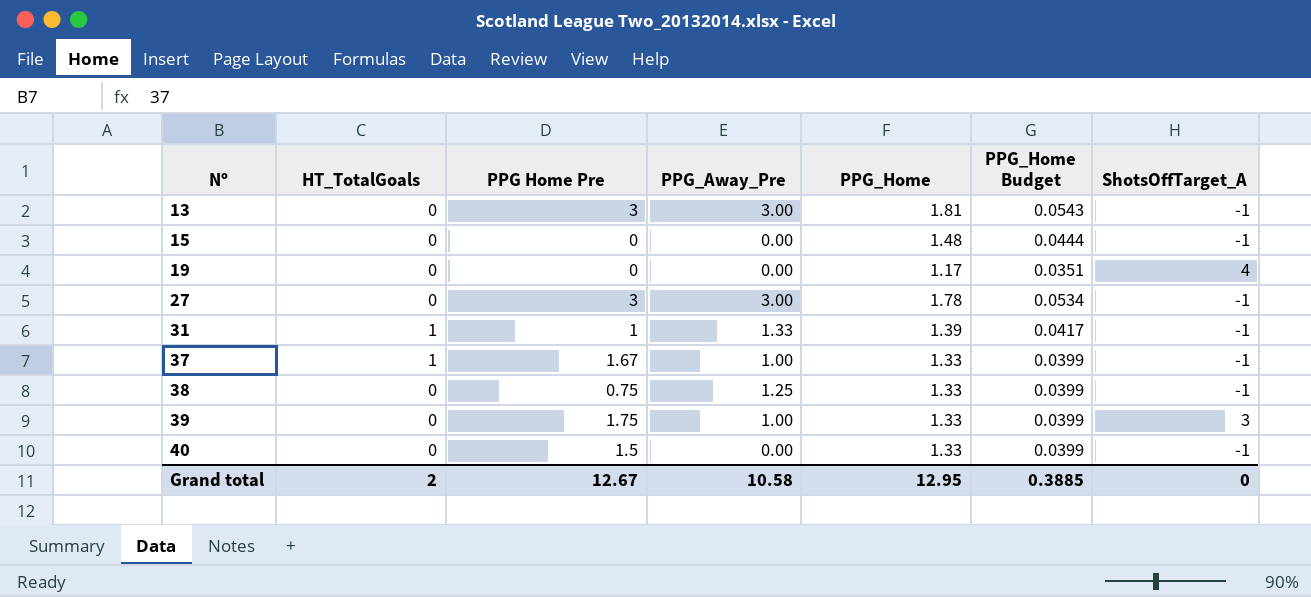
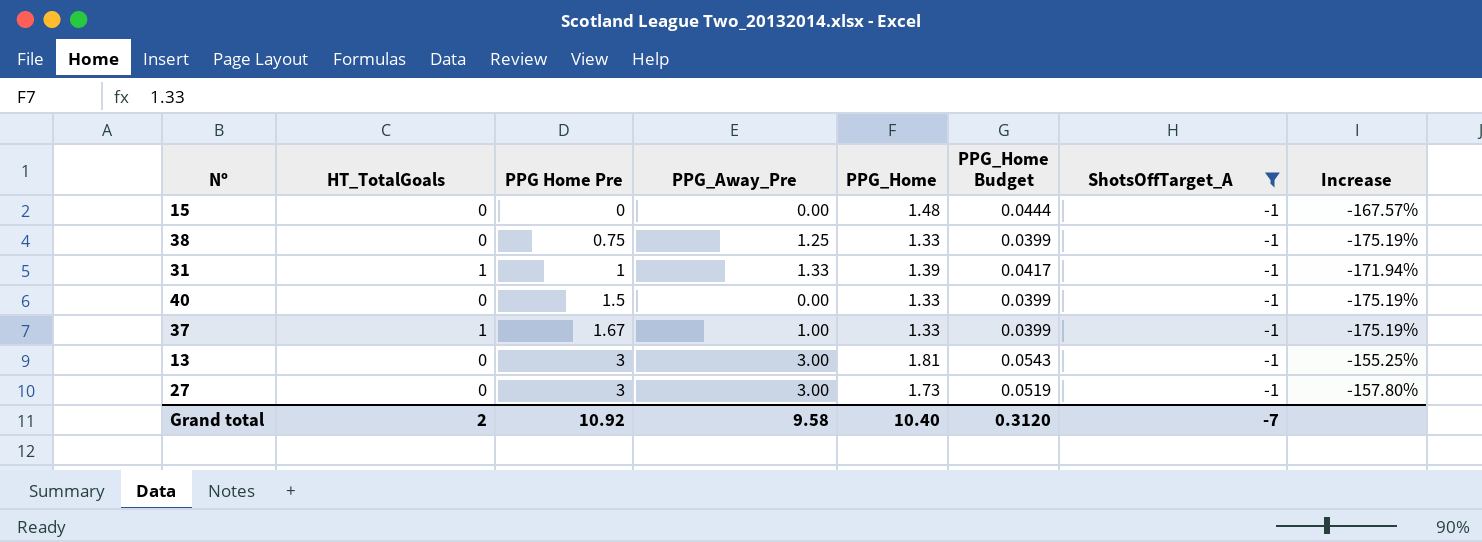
filter: none -> ShotsOffTarget_A = -1
row order: Nº ascending -> PPG Home Pre ascending
column Increase | formula: none -> ([ShotsOffTarget_A] - [PPG_Home]) / [PPG_Home]
27 | PPG_Home: 1.78 -> 1.73
27 | PPG_Home Budget: 0.0534 -> 0.0519
Grand total | PPG Home Pre: 12.67 -> 10.92
Grand total | PPG_Away_Pre: 10.58 -> 9.58
Grand total | PPG_Home: 12.95 -> 10.40
Grand total | PPG_Home Budget: 0.3885 -> 0.3120
Grand total | ShotsOffTarget_A: 0 -> -7

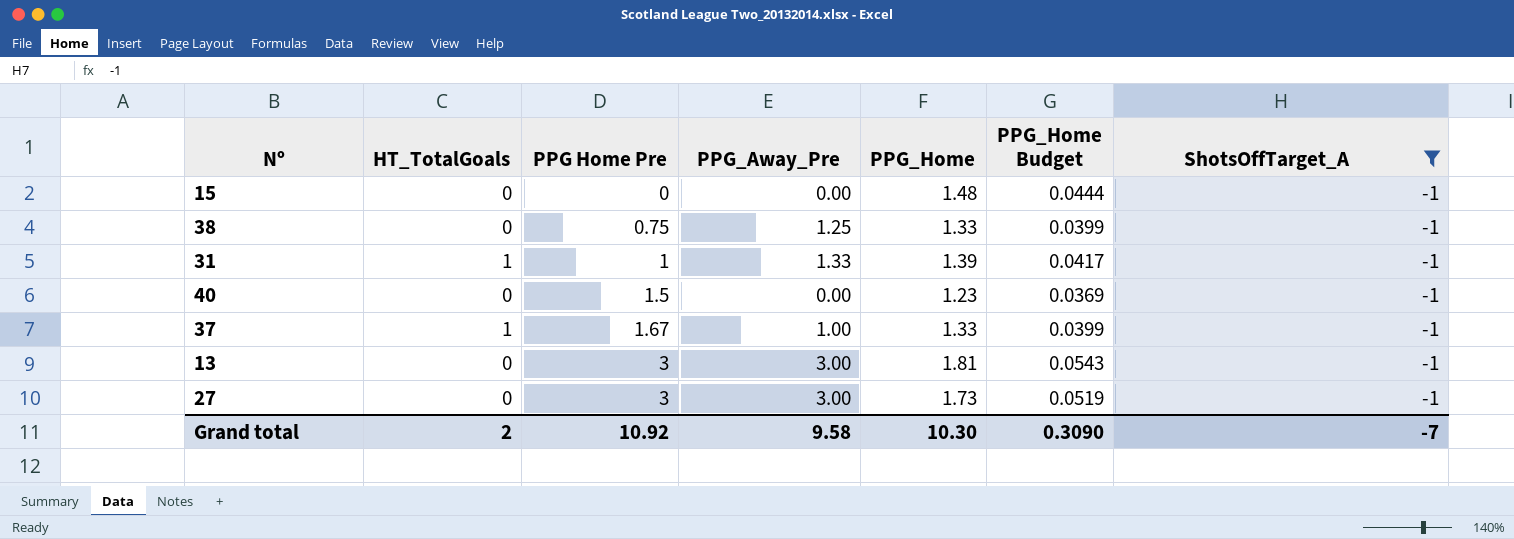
column Increase | formula: ([ShotsOffTarget_A] - [PPG_Home]) / [PPG_Home] -> none
40 | PPG_Home: 1.33 -> 1.23
40 | PPG_Home Budget: 0.0399 -> 0.0369
Grand total | PPG_Home: 10.40 -> 10.30
Grand total | PPG_Home Budget: 0.3120 -> 0.3090

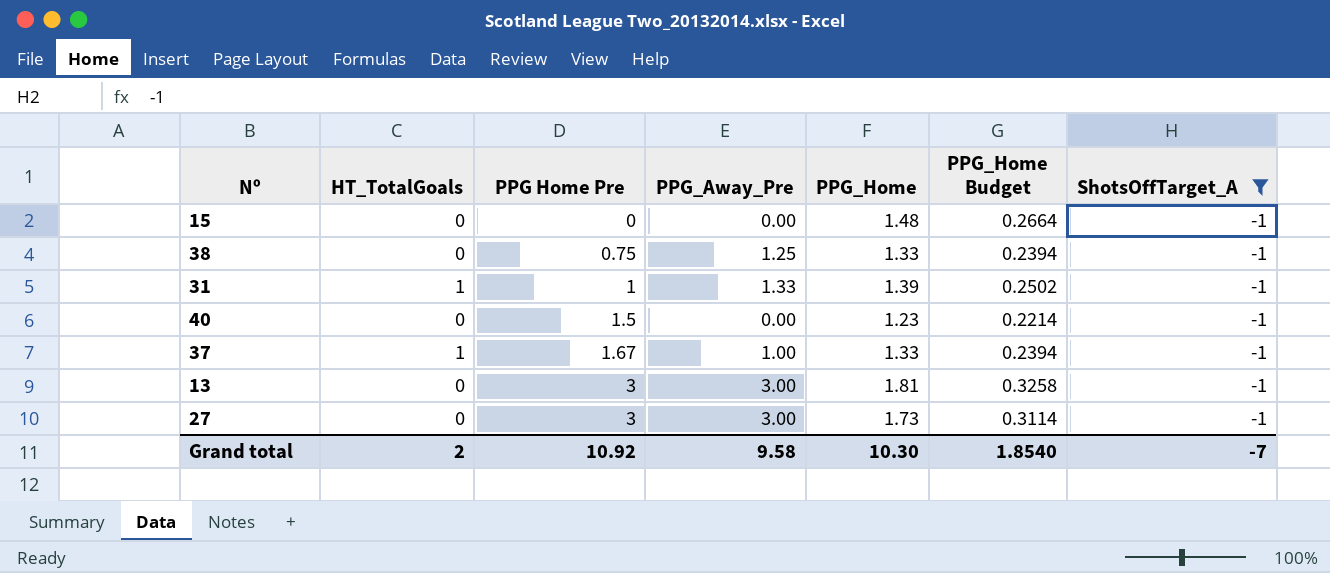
column PPG_Home Budget | formula: [PPG_Home] * 0.03 -> [PPG_Home] * 0.18
Grand total | PPG_Home Budget: 0.3090 -> 1.8540

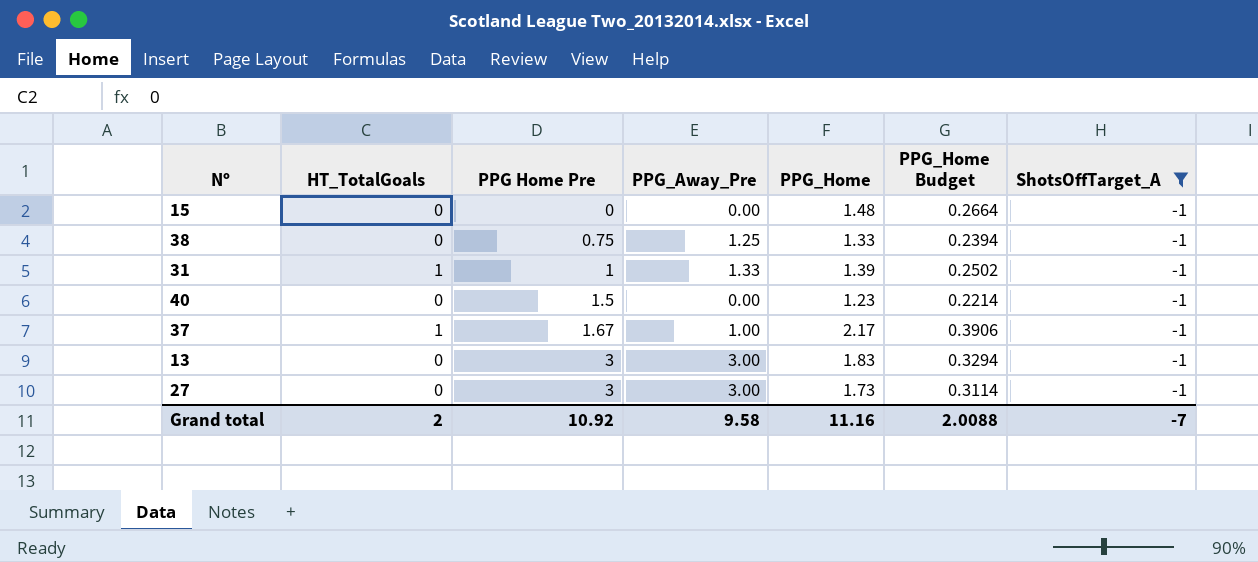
37 | PPG_Home: 1.33 -> 2.17
37 | PPG_Home Budget: 0.2394 -> 0.3906
13 | PPG_Home: 1.81 -> 1.83
13 | PPG_Home Budget: 0.3258 -> 0.3294
Grand total | PPG_Home: 10.30 -> 11.16
Grand total | PPG_Home Budget: 1.8540 -> 2.0088

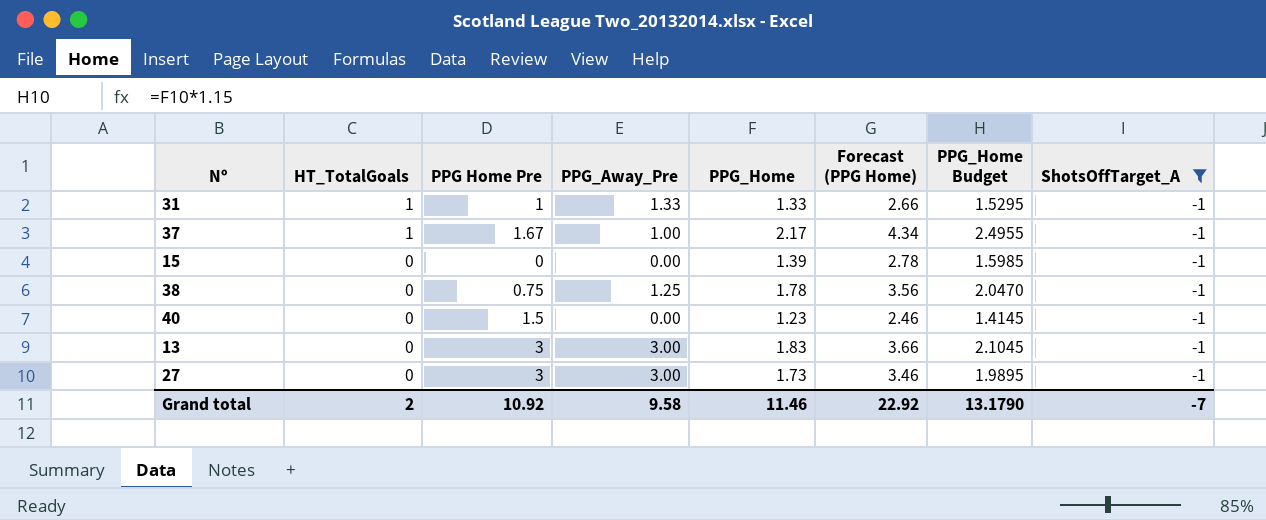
row order: PPG Home Pre ascending -> HT_TotalGoals descending
column Forecast (PPG Home) | formula: none -> [PPG_Home] * 2
column PPG_Home Budget | formula: [PPG_Home] * 0.18 -> [PPG_Home] * 1.15
31 | PPG_Home: 1.39 -> 1.33
15 | PPG_Home: 1.48 -> 1.39
38 | PPG_Home: 1.33 -> 1.78
Grand total | PPG_Home: 11.16 -> 11.46
Grand total | PPG_Home Budget: 2.0088 -> 13.1790

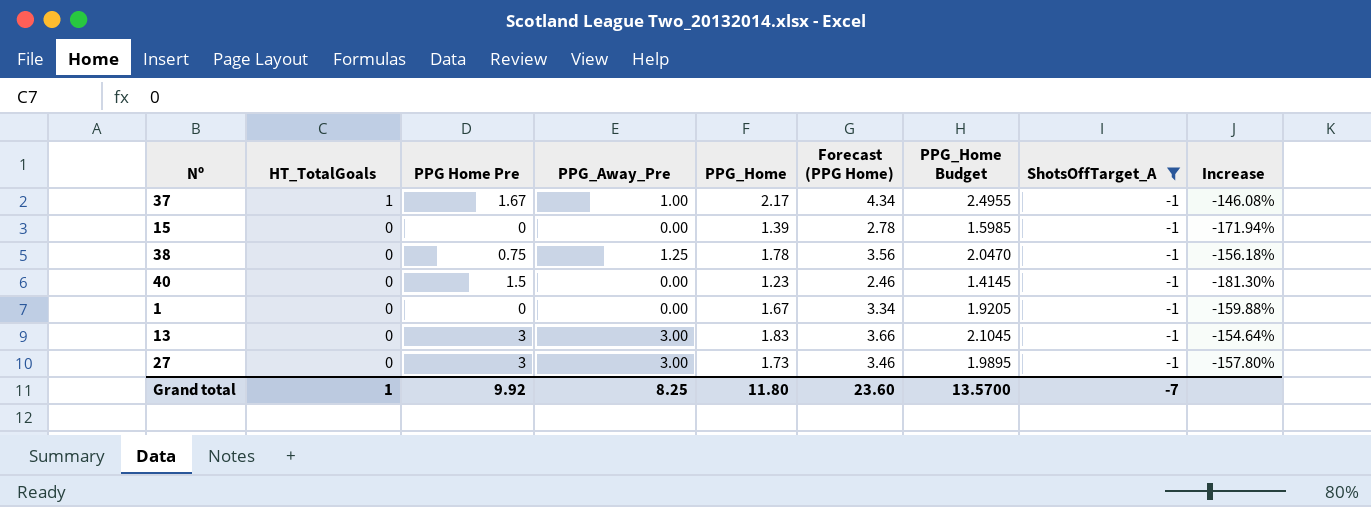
column Increase | formula: none -> ([ShotsOffTarget_A] - [PPG_Home]) / [PPG_Home]
row 31: 1 | 1 | 1.33 | 1.33 | 2.66 | 1.5295 | -1 -> none
row 1: none -> 0 | 0 | 0.00 | 1.67 | 3.34 | 1.9205 | -1 | -159.88%
Grand total | HT_TotalGoals: 2 -> 1
Grand total | PPG Home Pre: 10.92 -> 9.92
Grand total | PPG_Away_Pre: 9.58 -> 8.25
Grand total | PPG_Home: 11.46 -> 11.80
Grand total | Forecast (PPG Home): 22.92 -> 23.60
Grand total | PPG_Home Budget: 13.1790 -> 13.5700

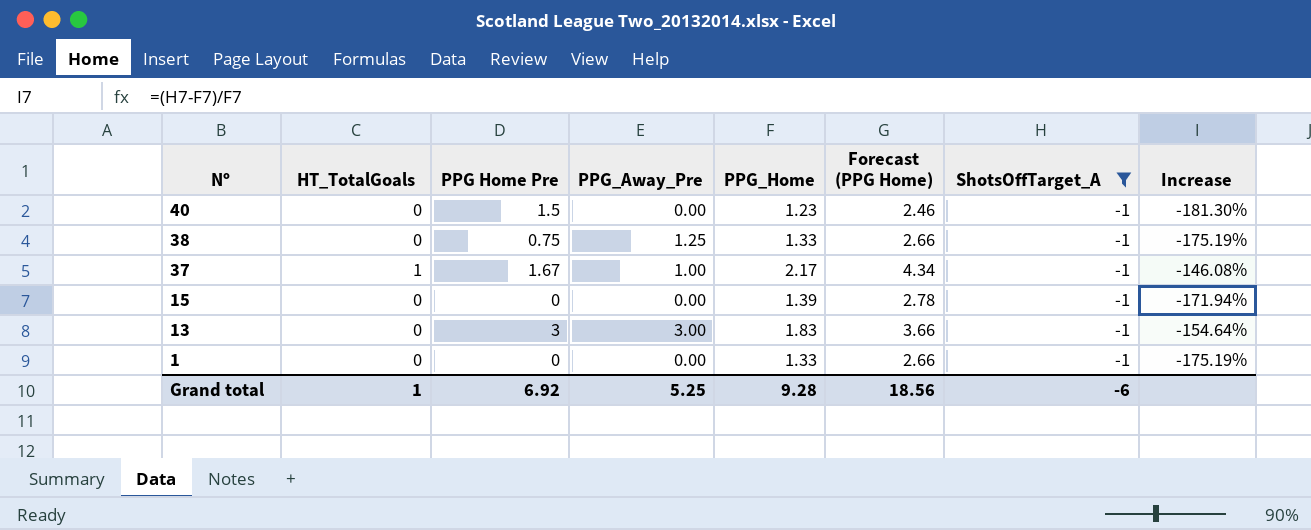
row order: HT_TotalGoals descending -> Nº descending
column PPG_Home Budget | formula: [PPG_Home] * 1.15 -> none
row 27: 0 | 3 | 3.00 | 1.73 | 3.46 | 1.9895 | -1 | -157.80% -> none
38 | PPG_Home: 1.78 -> 1.33
38 | Forecast (PPG Home): 3.56 -> 2.66
38 | Increase: -156.18% -> -175.19%
1 | PPG_Home: 1.67 -> 1.33
1 | Forecast (PPG Home): 3.34 -> 2.66
1 | Increase: -159.88% -> -175.19%
Grand total | PPG Home Pre: 9.92 -> 6.92
Grand total | PPG_Away_Pre: 8.25 -> 5.25
Grand total | PPG_Home: 11.80 -> 9.28
Grand total | Forecast (PPG Home): 23.60 -> 18.56
Grand total | ShotsOffTarget_A: -7 -> -6

